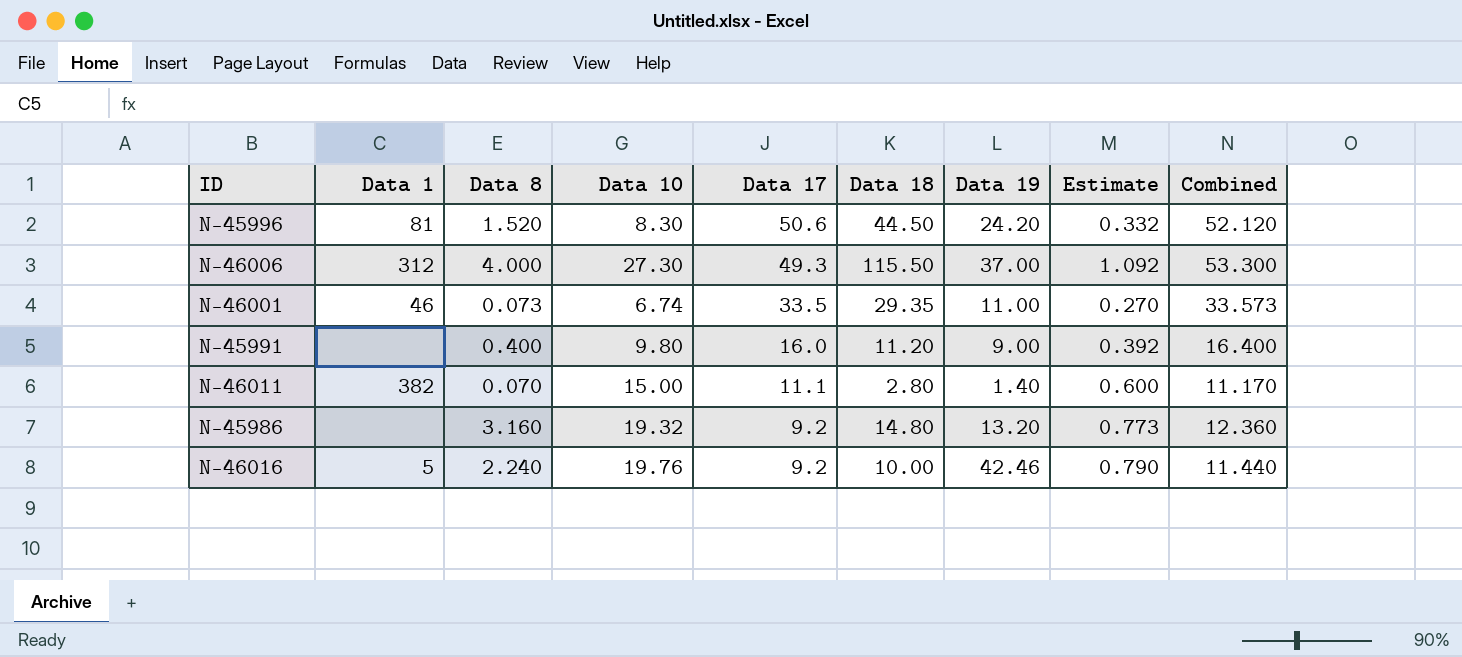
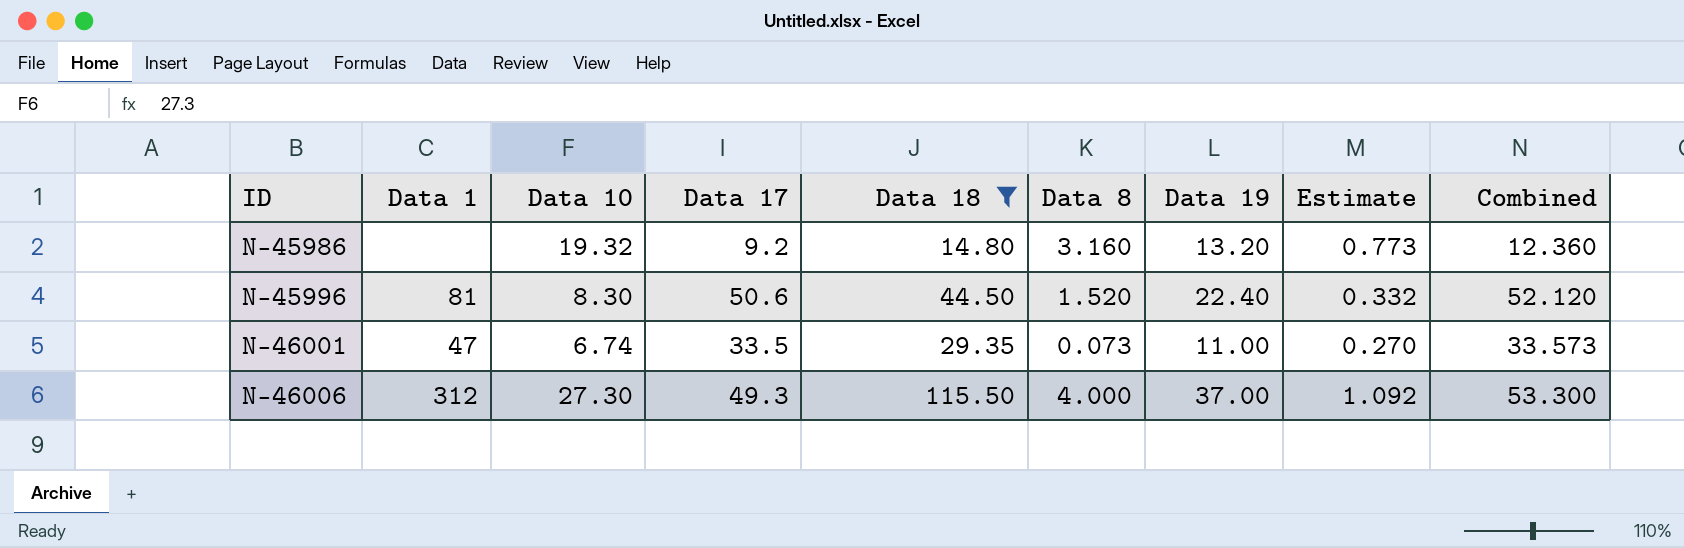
filter: none -> Data 18 >= 14.80
row order: Data 17 descending -> ID ascending
column Data 8 | position: 3 -> 6
N-45996 | Data 19: 24.20 -> 22.40
N-46001 | Data 1: 46 -> 47

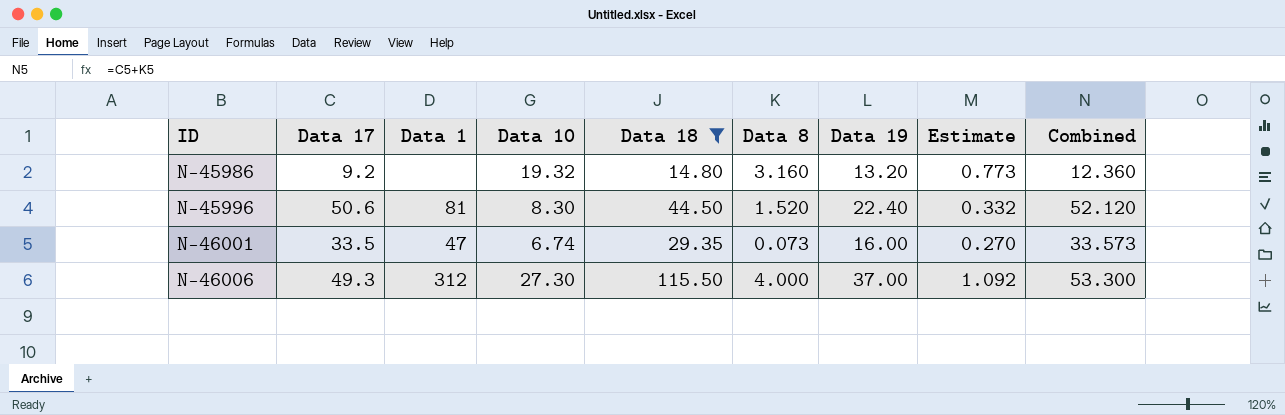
column Data 17 | position: 4 -> 2
N-46001 | Data 19: 11.00 -> 16.00

